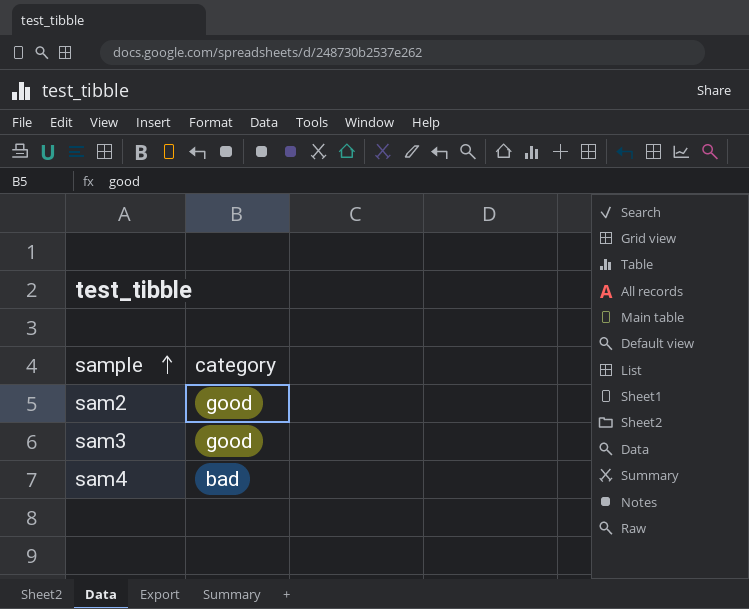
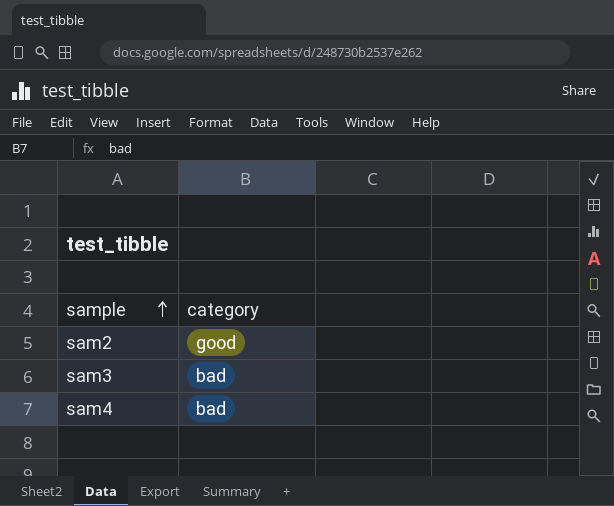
sam3 | category: good -> bad

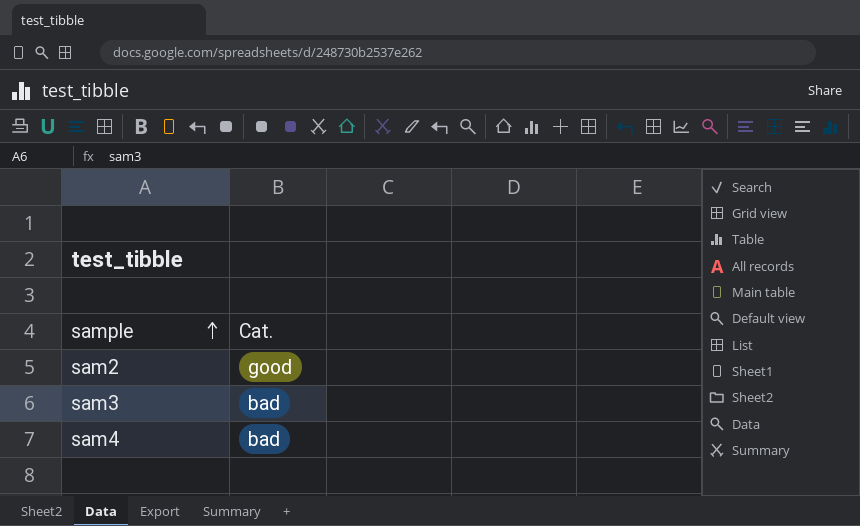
column name: category -> Cat.

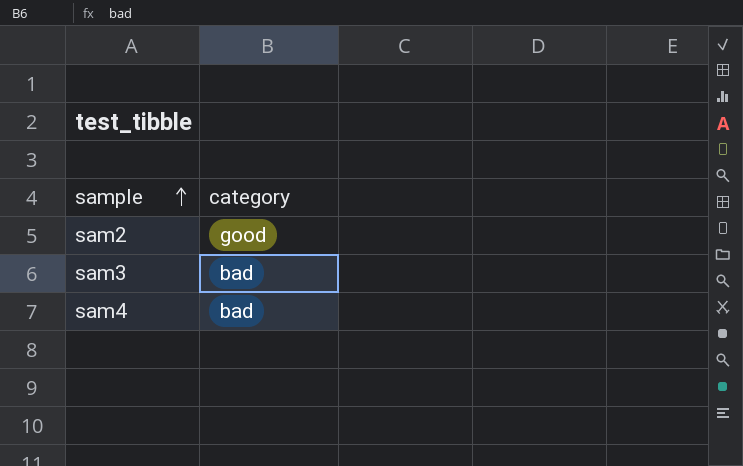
column name: Cat. -> category

